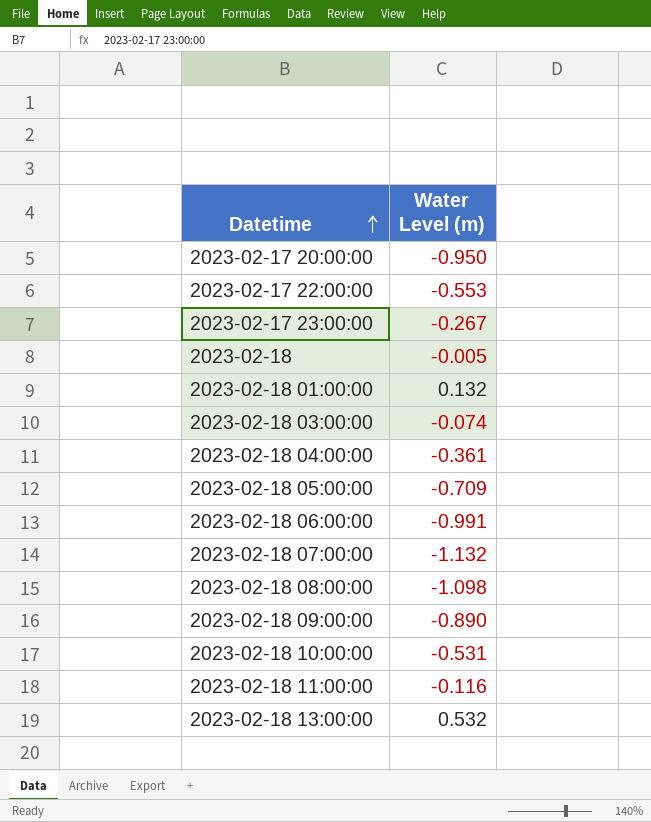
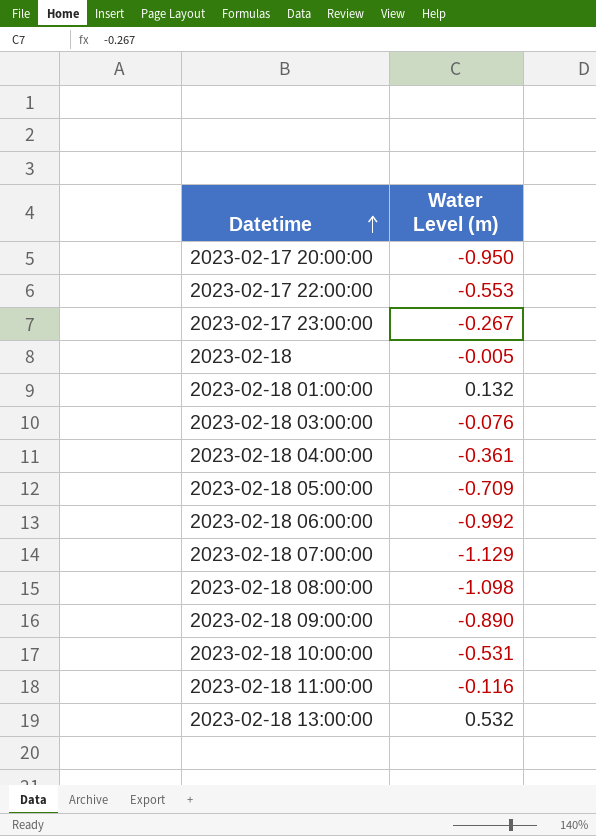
2023-02-18 03:00:00 | Water Level (m): -0.074 -> -0.076
2023-02-18 06:00:00 | Water Level (m): -0.991 -> -0.992
2023-02-18 07:00:00 | Water Level (m): -1.132 -> -1.129

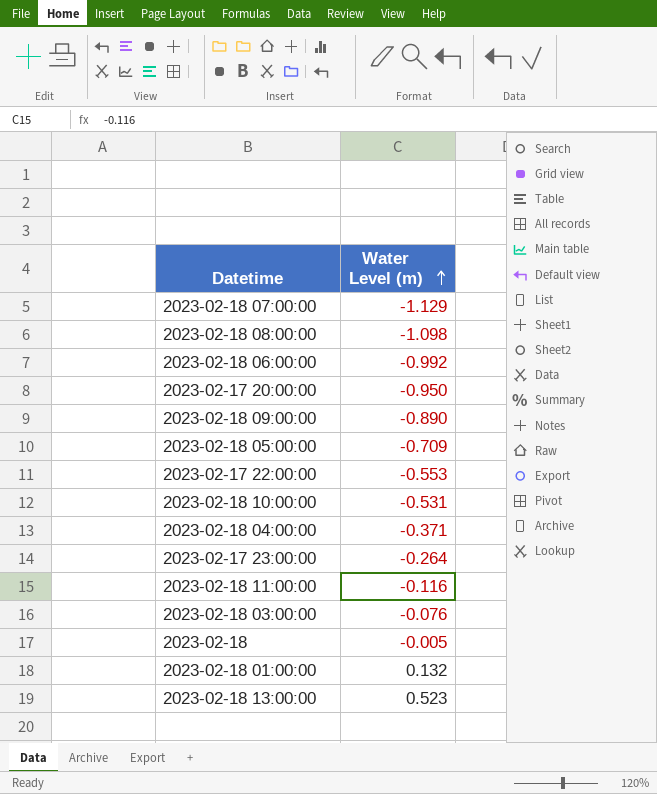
row order: Datetime ascending -> Water Level (m) ascending
2023-02-18 04:00:00 | Water Level (m): -0.361 -> -0.371
2023-02-17 23:00:00 | Water Level (m): -0.267 -> -0.264
2023-02-18 13:00:00 | Water Level (m): 0.532 -> 0.523

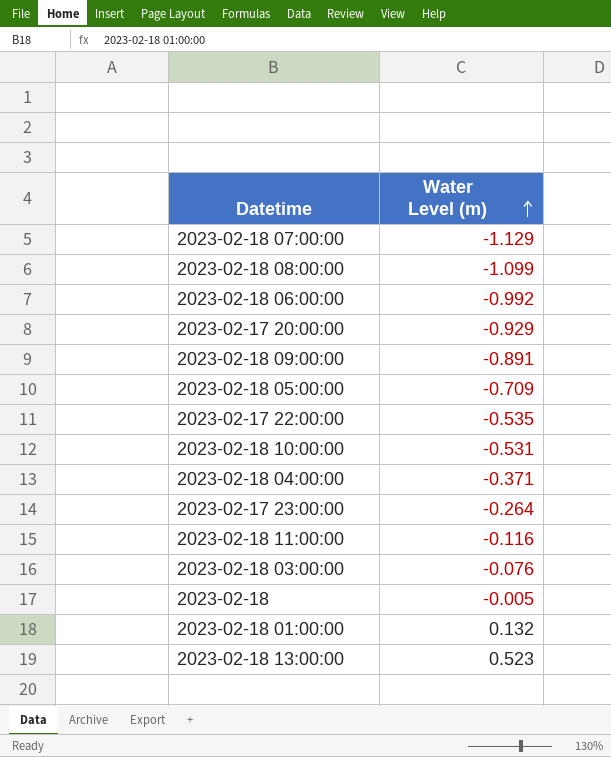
2023-02-18 08:00:00 | Water Level (m): -1.098 -> -1.099
2023-02-17 20:00:00 | Water Level (m): -0.950 -> -0.929
2023-02-18 09:00:00 | Water Level (m): -0.890 -> -0.891
2023-02-17 22:00:00 | Water Level (m): -0.553 -> -0.535

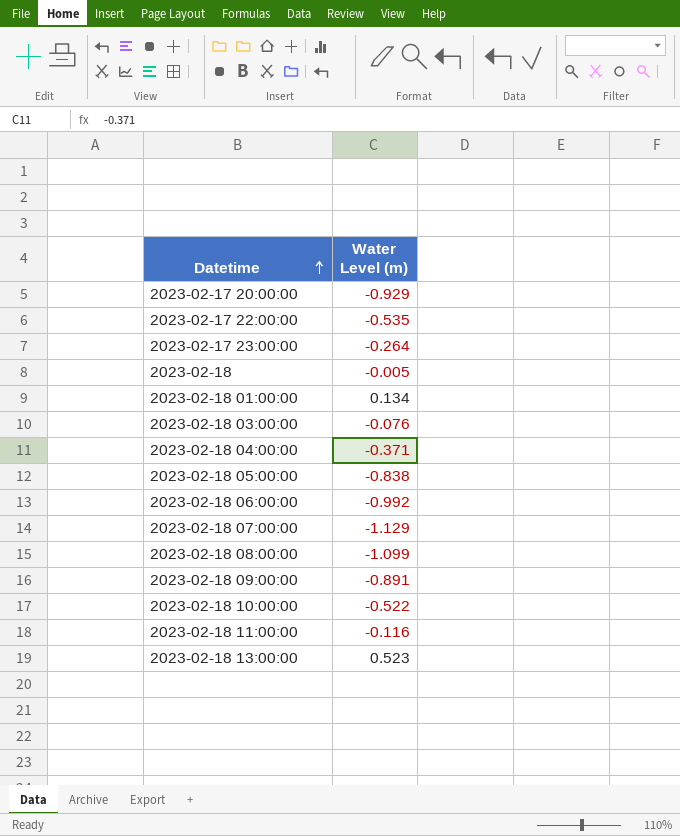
row order: Water Level (m) ascending -> Datetime ascending
2023-02-18 01:00:00 | Water Level (m): 0.132 -> 0.134
2023-02-18 05:00:00 | Water Level (m): -0.709 -> -0.838
2023-02-18 10:00:00 | Water Level (m): -0.531 -> -0.522

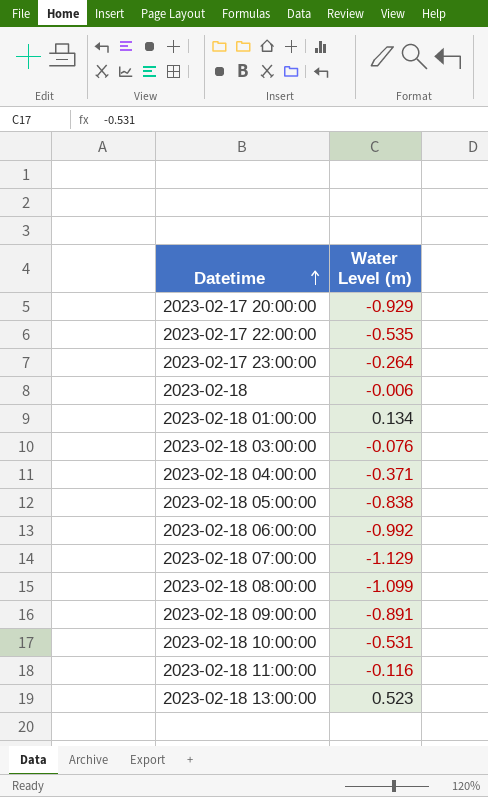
2023-02-18 | Water Level (m): -0.005 -> -0.006
2023-02-18 10:00:00 | Water Level (m): -0.522 -> -0.531

